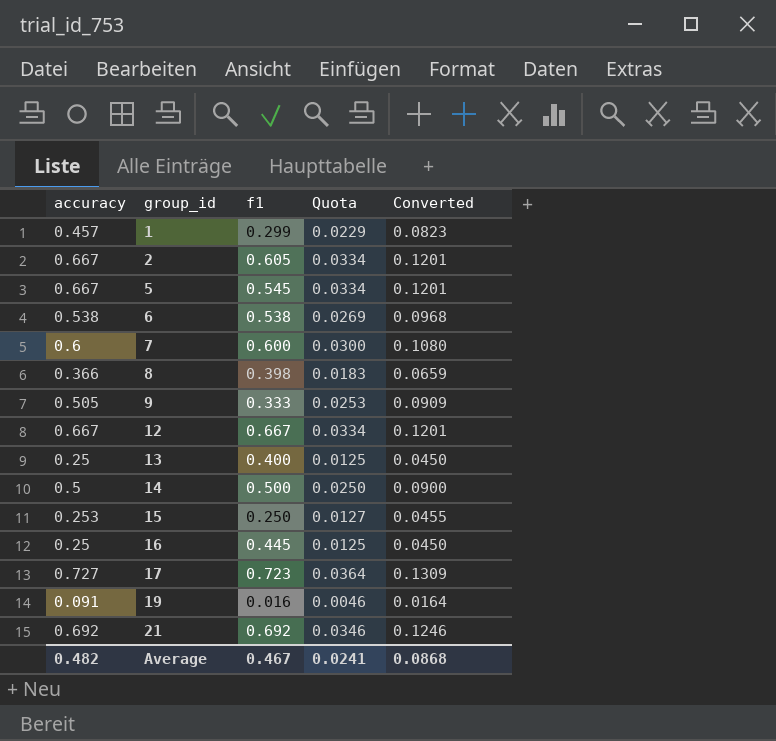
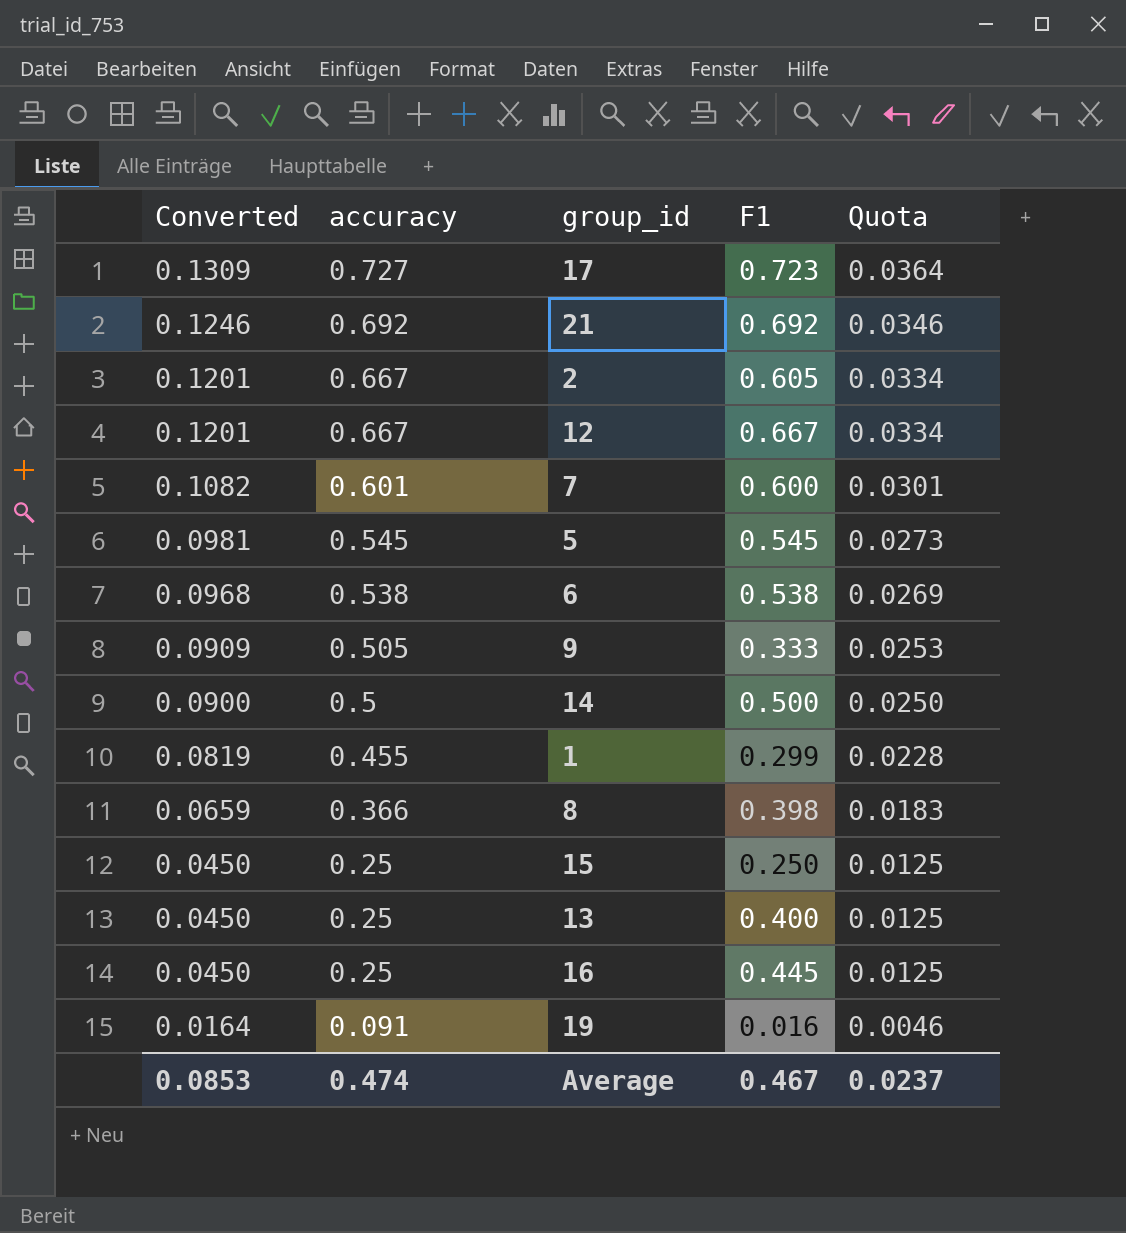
row order: group_id ascending -> Converted descending
column Converted | position: 5 -> 1
column name: f1 -> F1
7 | Converted: 0.1080 -> 0.1082
7 | accuracy: 0.6 -> 0.601
7 | Quota: 0.0300 -> 0.0301
5 | Converted: 0.1201 -> 0.0981
5 | accuracy: 0.667 -> 0.545
5 | Quota: 0.0334 -> 0.0273
1 | Converted: 0.0823 -> 0.0819
1 | accuracy: 0.457 -> 0.455
1 | Quota: 0.0229 -> 0.0228
15 | Converted: 0.0455 -> 0.0450
15 | accuracy: 0.253 -> 0.25
15 | Quota: 0.0127 -> 0.0125
Average | Converted: 0.0868 -> 0.0853
Average | accuracy: 0.482 -> 0.474
Average | Quota: 0.0241 -> 0.0237

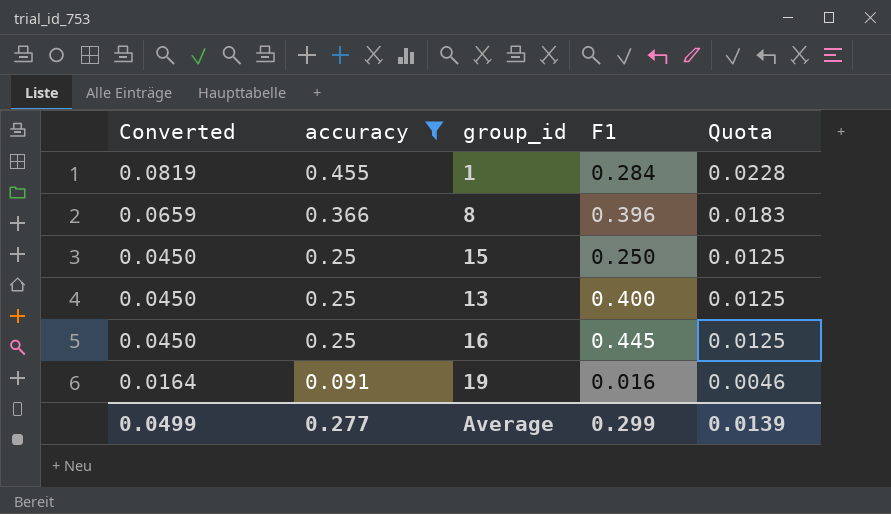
filter: none -> accuracy <= 0.455
1 | F1: 0.299 -> 0.284
8 | F1: 0.398 -> 0.396
Average | Converted: 0.0853 -> 0.0499
Average | accuracy: 0.474 -> 0.277
Average | F1: 0.467 -> 0.299
Average | Quota: 0.0237 -> 0.0139

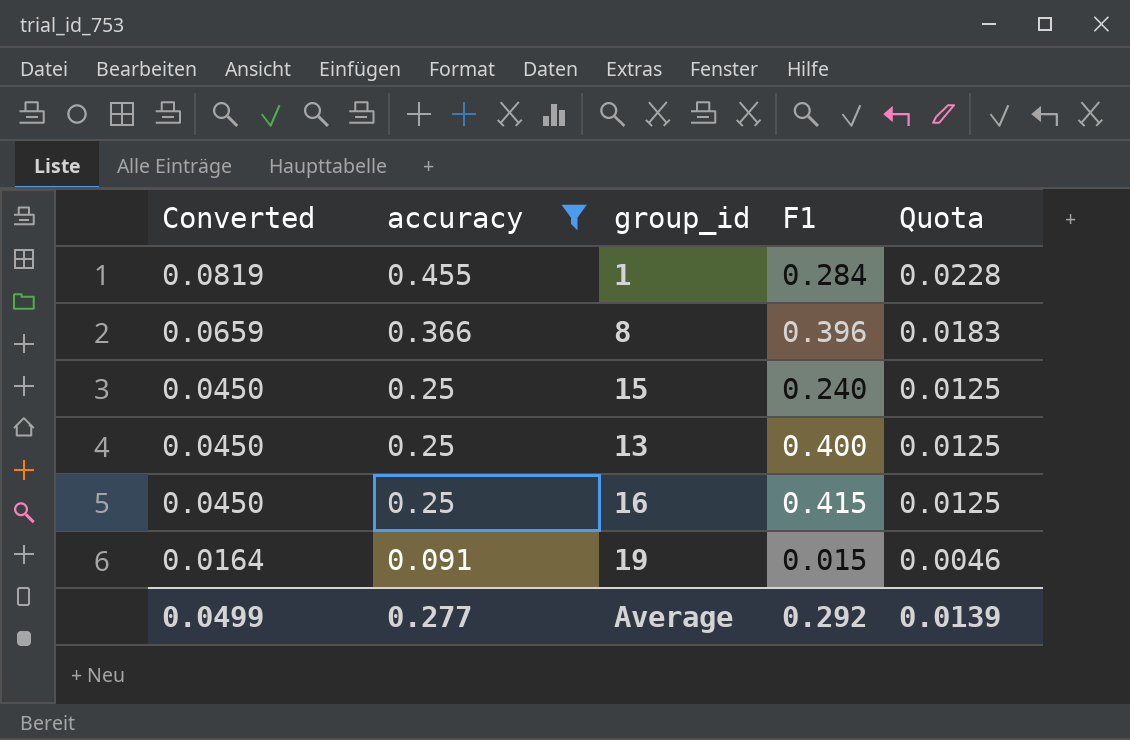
15 | F1: 0.250 -> 0.240
16 | F1: 0.445 -> 0.415
19 | F1: 0.016 -> 0.015
Average | F1: 0.299 -> 0.292

